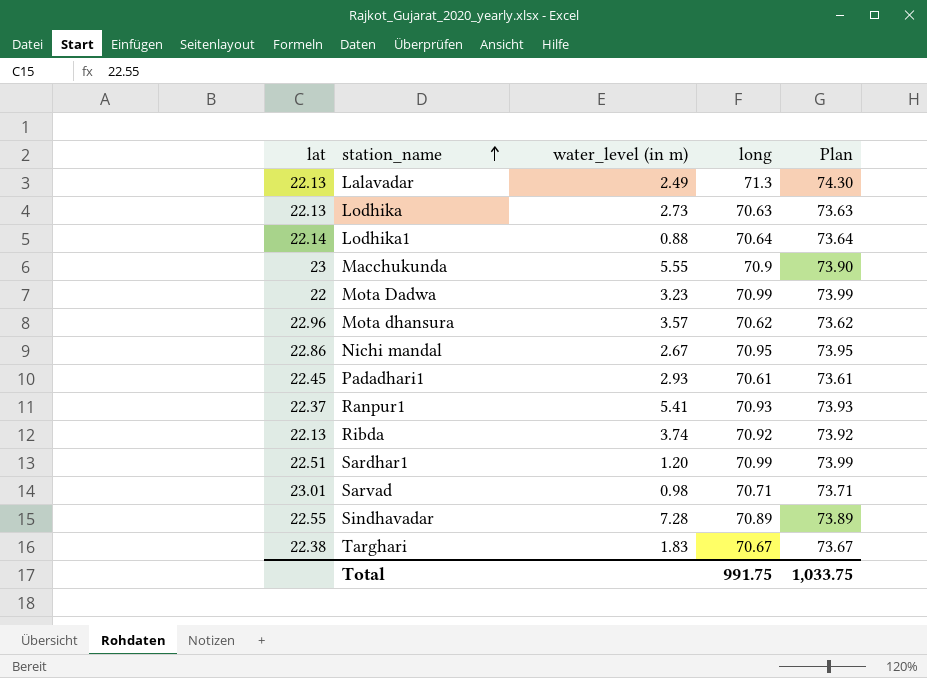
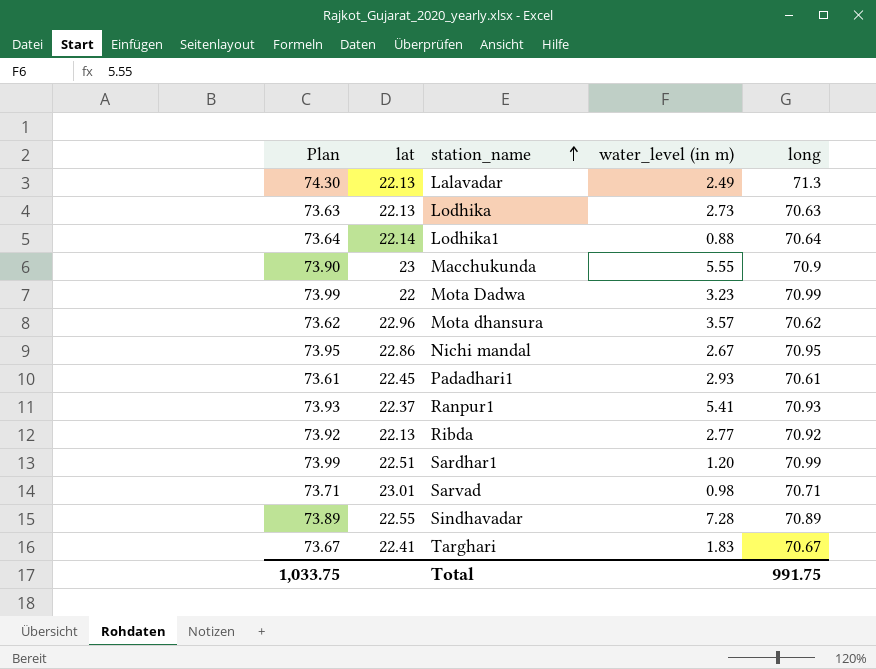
column Plan | position: 5 -> 1
Ribda | water_level (in m): 3.74 -> 2.77
Targhari | lat: 22.38 -> 22.41

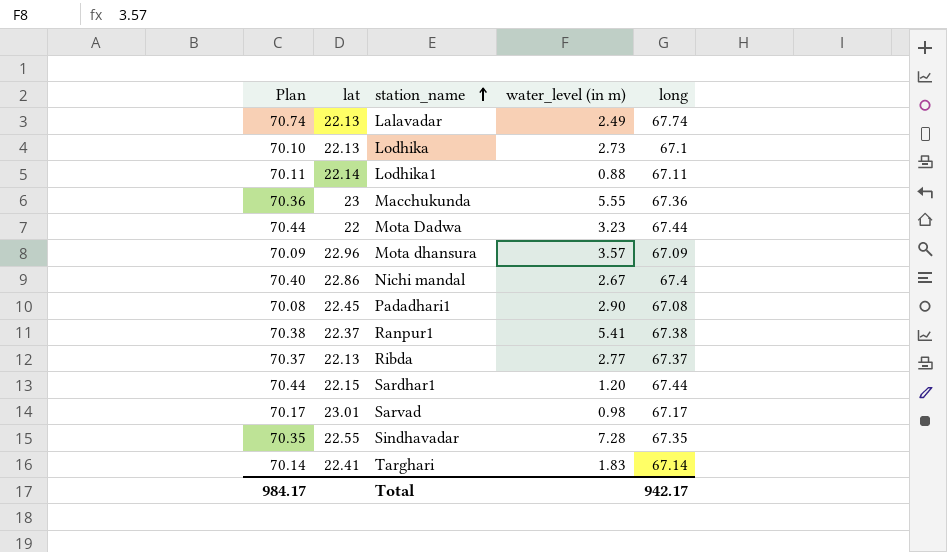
Lalavadar | Plan: 74.30 -> 70.74
Lalavadar | long: 71.3 -> 67.74
Lodhika | Plan: 73.63 -> 70.10
Lodhika | long: 70.63 -> 67.1
Lodhika1 | Plan: 73.64 -> 70.11
Lodhika1 | long: 70.64 -> 67.11
Macchukunda | Plan: 73.90 -> 70.36
Macchukunda | long: 70.9 -> 67.36
Mota Dadwa | Plan: 73.99 -> 70.44
Mota Dadwa | long: 70.99 -> 67.44
Mota dhansura | Plan: 73.62 -> 70.09
Mota dhansura | long: 70.62 -> 67.09
Nichi mandal | Plan: 73.95 -> 70.40
Nichi mandal | long: 70.95 -> 67.4
Padadhari1 | Plan: 73.61 -> 70.08
Padadhari1 | water_level (in m): 2.93 -> 2.90
Padadhari1 | long: 70.61 -> 67.08
Ranpur1 | Plan: 73.93 -> 70.38
Ranpur1 | long: 70.93 -> 67.38
Ribda | Plan: 73.92 -> 70.37
Ribda | long: 70.92 -> 67.37
Sardhar1 | Plan: 73.99 -> 70.44
Sardhar1 | lat: 22.51 -> 22.15
Sardhar1 | long: 70.99 -> 67.44
Sarvad | Plan: 73.71 -> 70.17
Sarvad | long: 70.71 -> 67.17
Sindhavadar | Plan: 73.89 -> 70.35
Sindhavadar | long: 70.89 -> 67.35
Targhari | Plan: 73.67 -> 70.14
Targhari | long: 70.67 -> 67.14
Total | Plan: 1,033.75 -> 984.17
Total | long: 991.75 -> 942.17

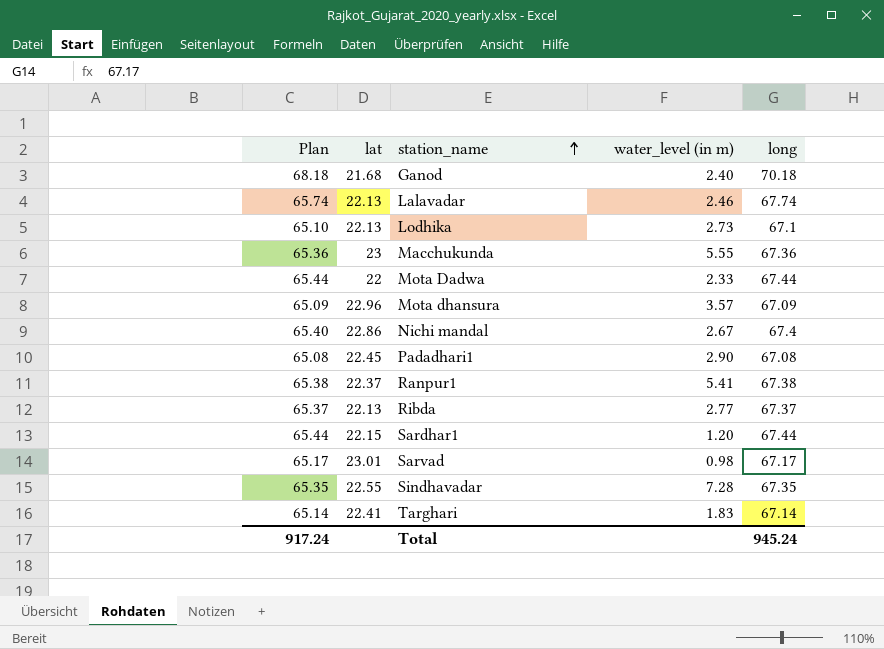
column Plan | formula: [long] + 3 -> [long] - 2
row Lodhika1: 70.11 | 22.14 | 0.88 | 67.11 -> none
row Ganod: none -> 68.18 | 21.68 | 2.40 | 70.18
Lalavadar | water_level (in m): 2.49 -> 2.46
Mota Dadwa | water_level (in m): 3.23 -> 2.33
Total | Plan: 984.17 -> 917.24
Total | long: 942.17 -> 945.24

